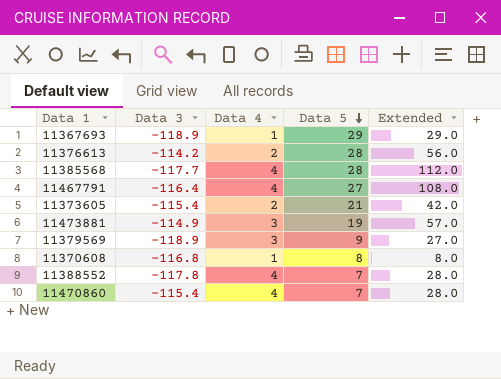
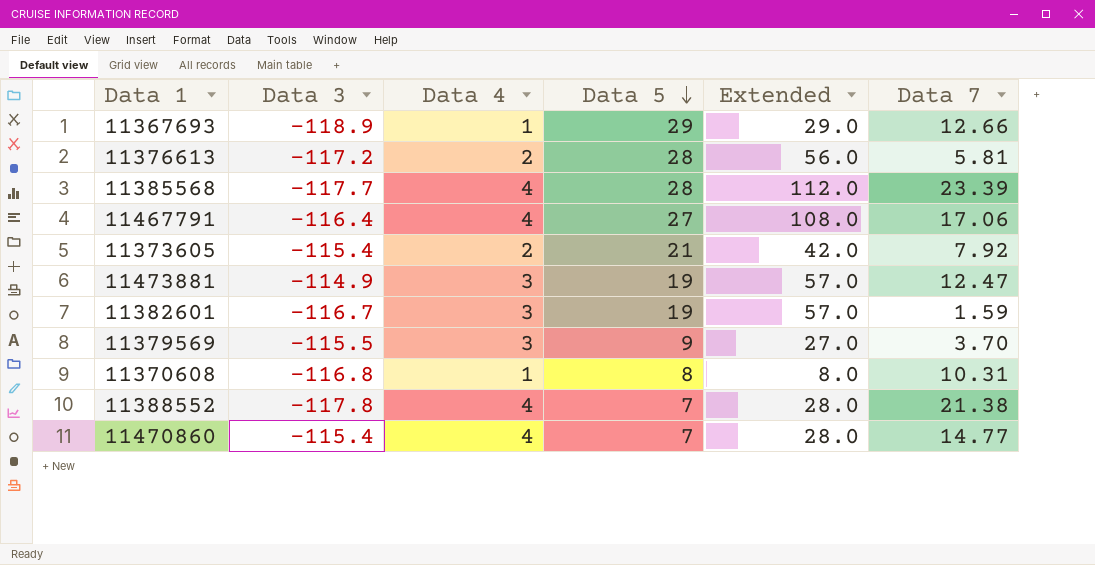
column Data 7 | position: none -> 6
11376613 | Data 3: -114.2 -> -117.2
row 11382601: none -> -116.7 | 3 | 19 | 57.0 | 1.59
11379569 | Data 3: -118.9 -> -115.5

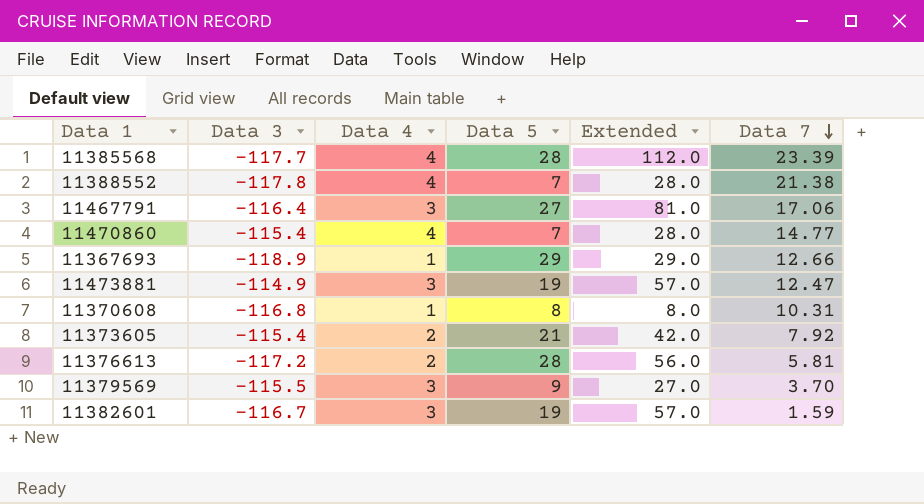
row order: Data 5 descending -> Data 7 descending
11467791 | Data 4: 4 -> 3
11467791 | Extended: 108.0 -> 81.0

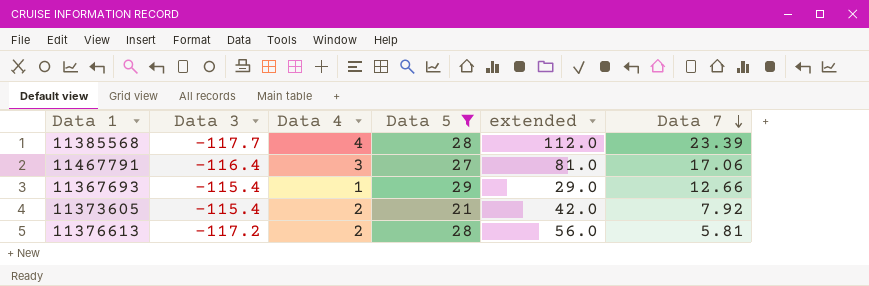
filter: none -> Data 5 >= 21
column name: Extended -> extended
11367693 | Data 3: -118.9 -> -115.4

